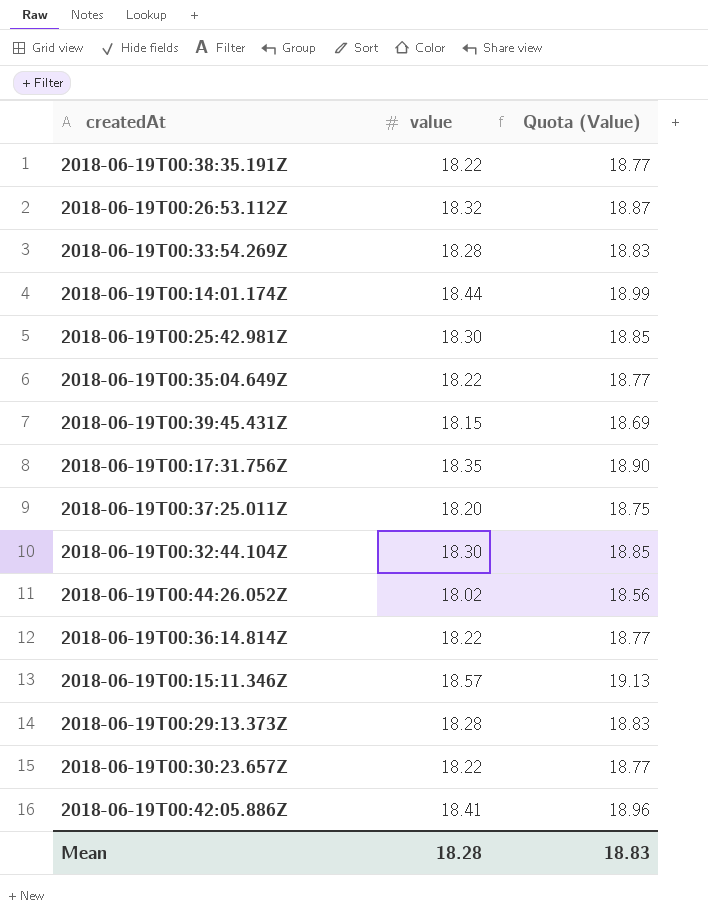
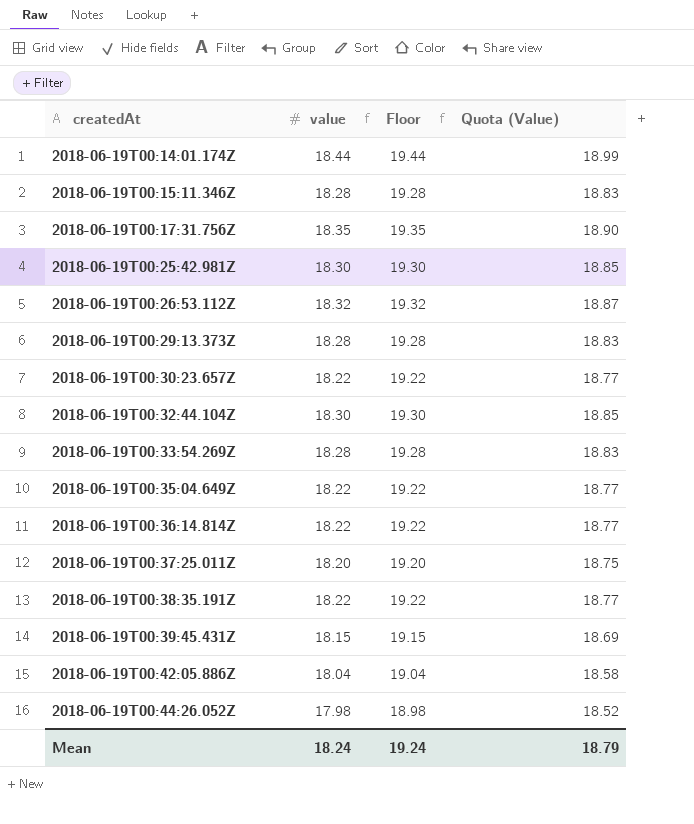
row order: none -> createdAt ascending
column Floor | formula: none -> [value] + 1
2018-06-19T00:15:11.346Z | value: 18.57 -> 18.28
2018-06-19T00:15:11.346Z | Quota (Value): 19.13 -> 18.83
2018-06-19T00:42:05.886Z | value: 18.41 -> 18.04
2018-06-19T00:42:05.886Z | Quota (Value): 18.96 -> 18.58
2018-06-19T00:44:26.052Z | value: 18.02 -> 17.98
2018-06-19T00:44:26.052Z | Quota (Value): 18.56 -> 18.52
Mean | value: 18.28 -> 18.24
Mean | Quota (Value): 18.83 -> 18.79

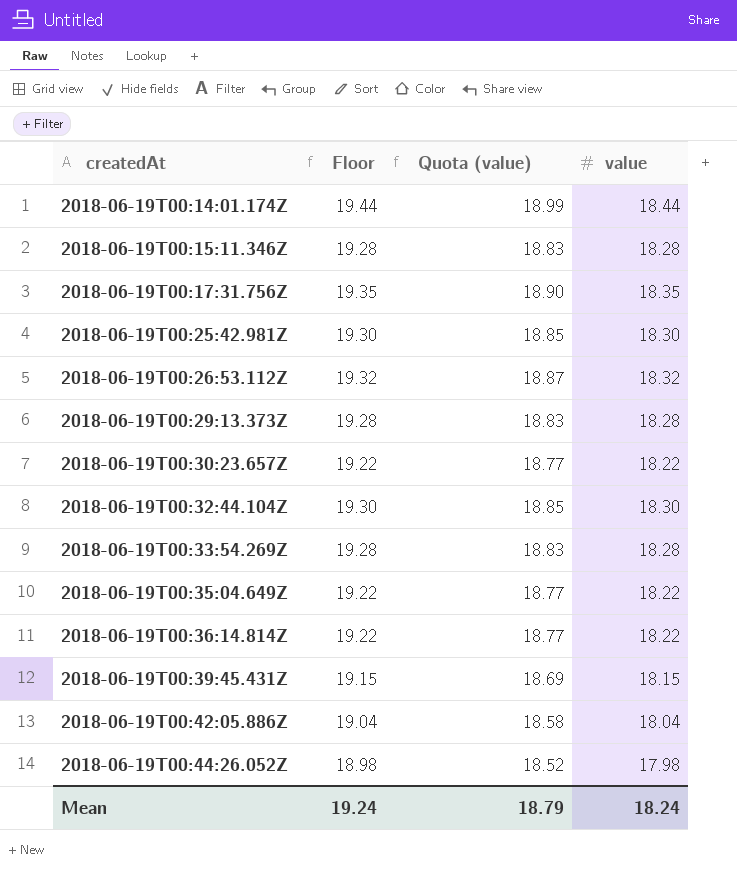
column name: Quota (Value) -> Quota (value)
column value | position: 2 -> 4
row 2018-06-19T00:37:25.011Z: 18.20 | 19.20 | 18.75 -> none
row 2018-06-19T00:38:35.191Z: 18.22 | 19.22 | 18.77 -> none

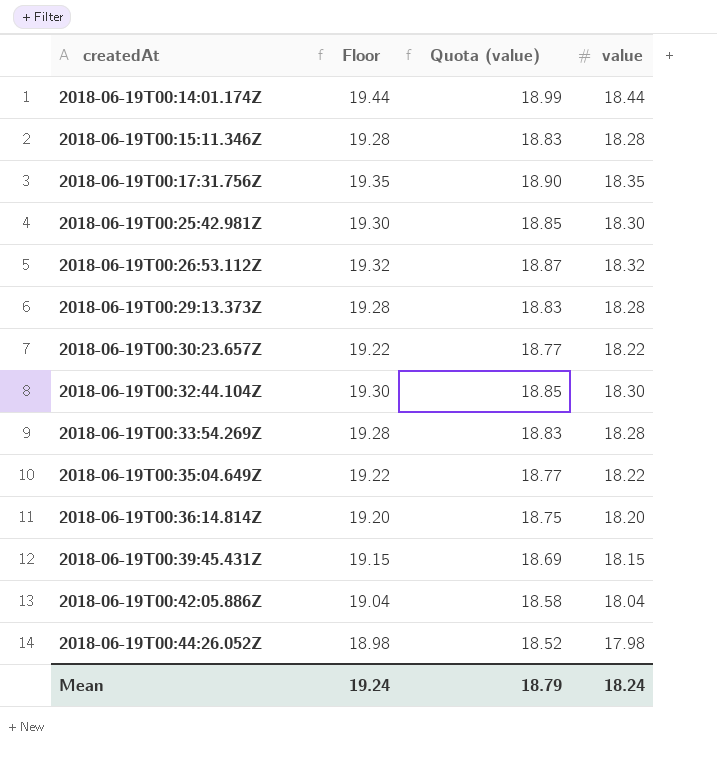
2018-06-19T00:36:14.814Z | Floor: 19.22 -> 19.20
2018-06-19T00:36:14.814Z | Quota (value): 18.77 -> 18.75
2018-06-19T00:36:14.814Z | value: 18.22 -> 18.20

